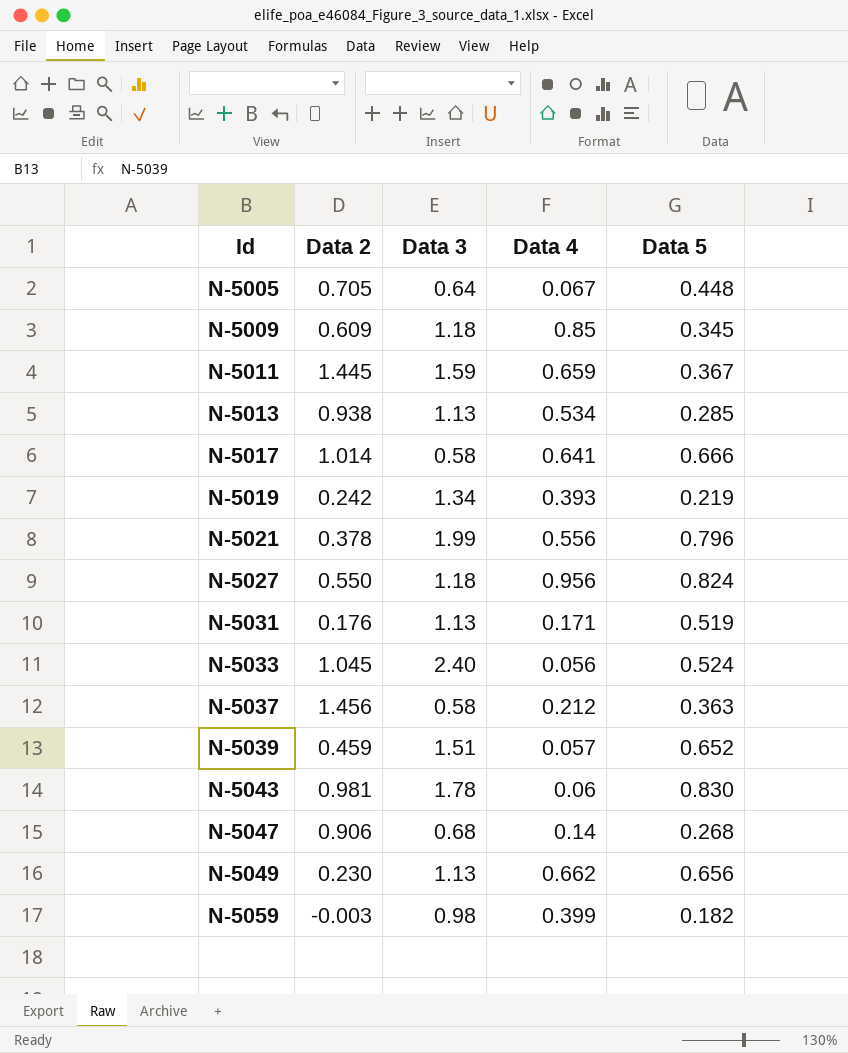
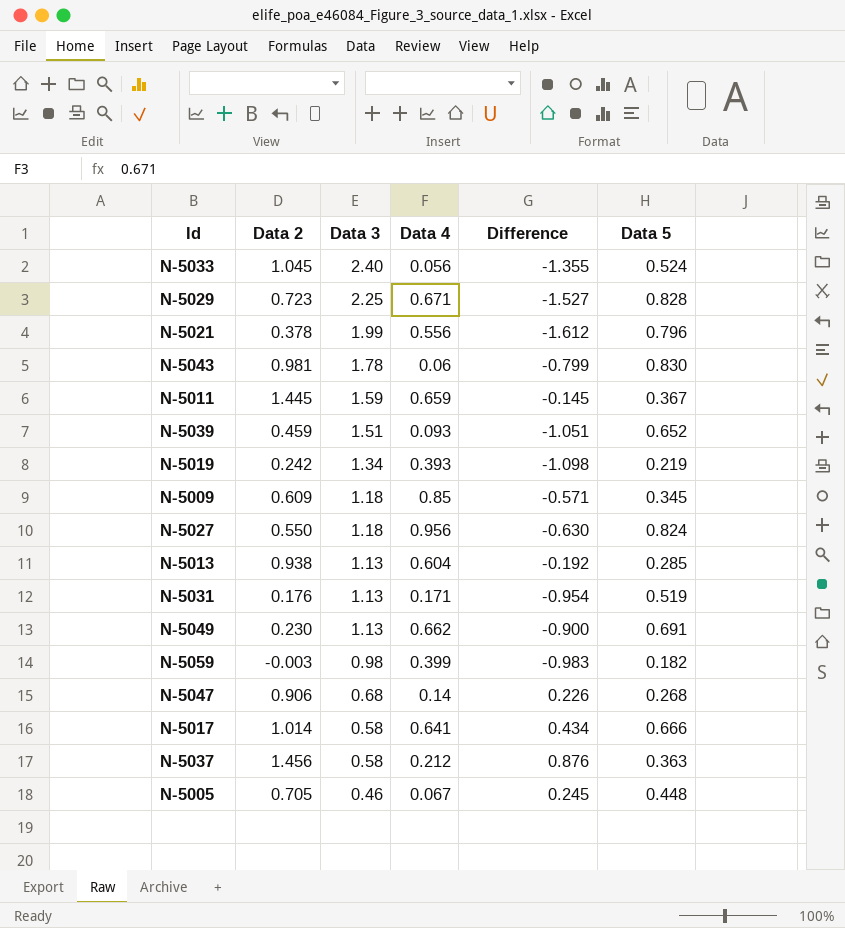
row order: Id ascending -> Data 3 descending
column Difference | formula: none -> [Data 2] - [Data 3]
row N-5029: none -> 0.723 | 2.25 | 0.671 | -1.527 | 0.828
N-5039 | Data 4: 0.057 -> 0.093
N-5013 | Data 4: 0.534 -> 0.604
N-5049 | Data 5: 0.656 -> 0.691
N-5005 | Data 3: 0.64 -> 0.46

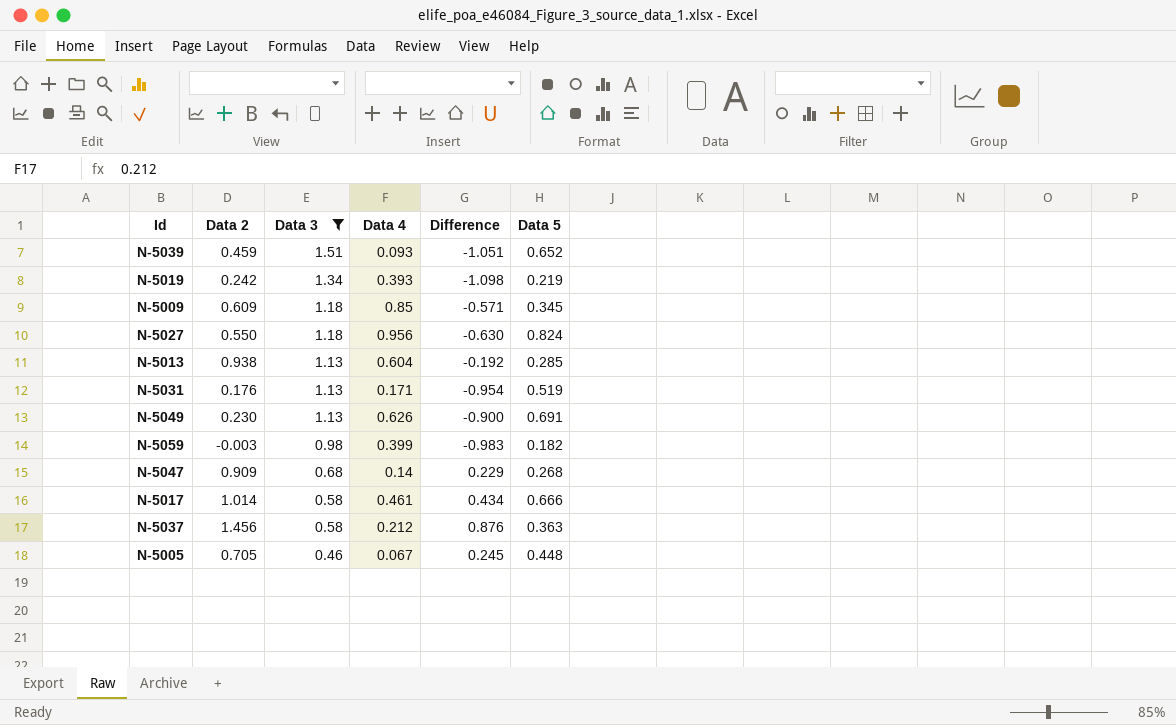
filter: none -> Data 3 <= 1.51
N-5049 | Data 4: 0.662 -> 0.626
N-5047 | Data 2: 0.906 -> 0.909
N-5047 | Difference: 0.226 -> 0.229
N-5017 | Data 4: 0.641 -> 0.461

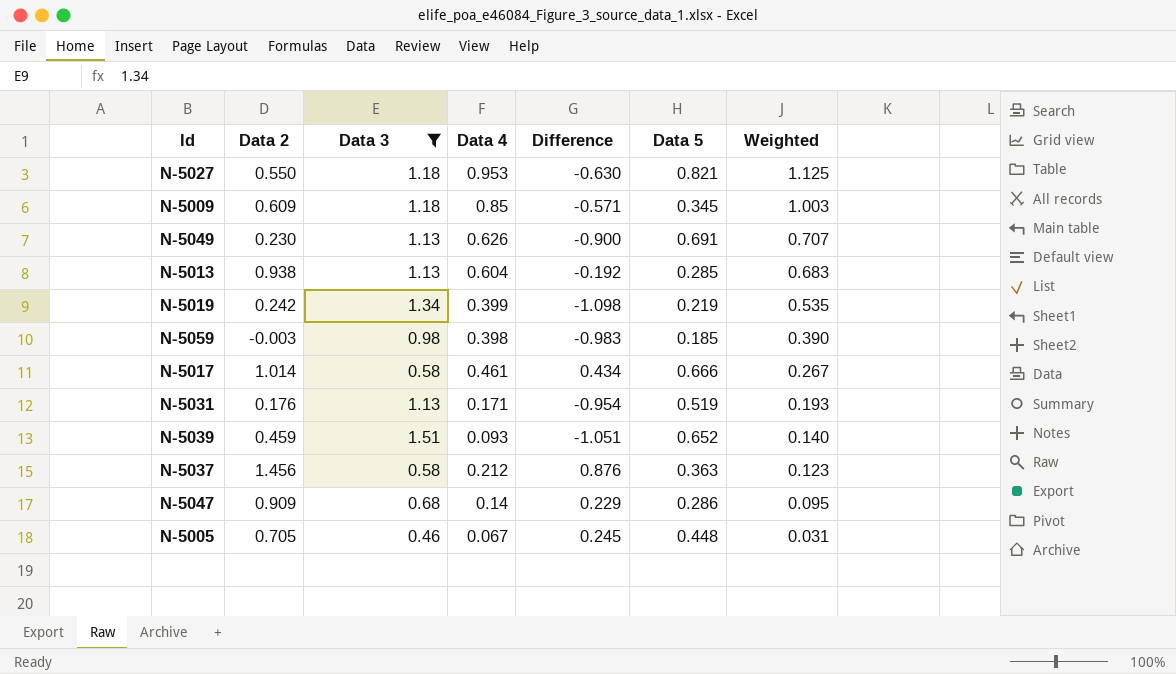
row order: Data 3 descending -> Weighted descending
column Weighted | formula: none -> [Data 3] * [Data 4]
N-5027 | Data 4: 0.956 -> 0.953
N-5027 | Data 5: 0.824 -> 0.821
N-5019 | Data 4: 0.393 -> 0.399
N-5059 | Data 4: 0.399 -> 0.398
N-5059 | Data 5: 0.182 -> 0.185
N-5047 | Data 5: 0.268 -> 0.286

